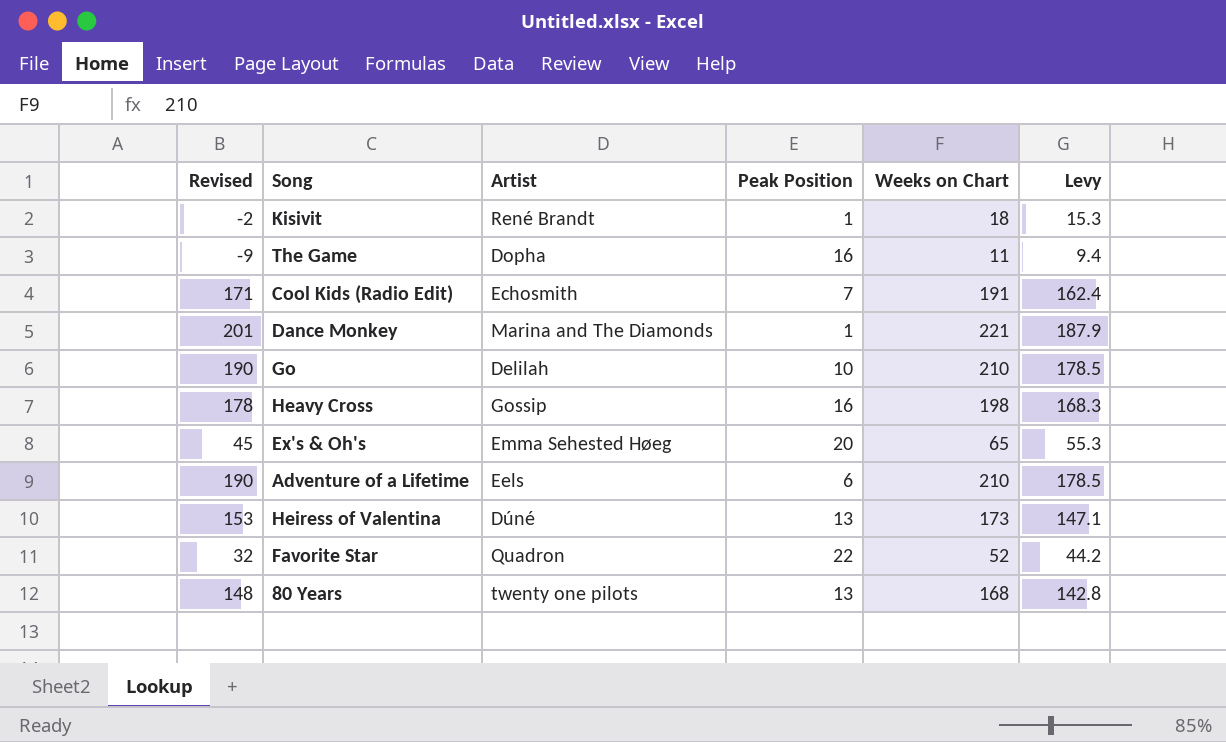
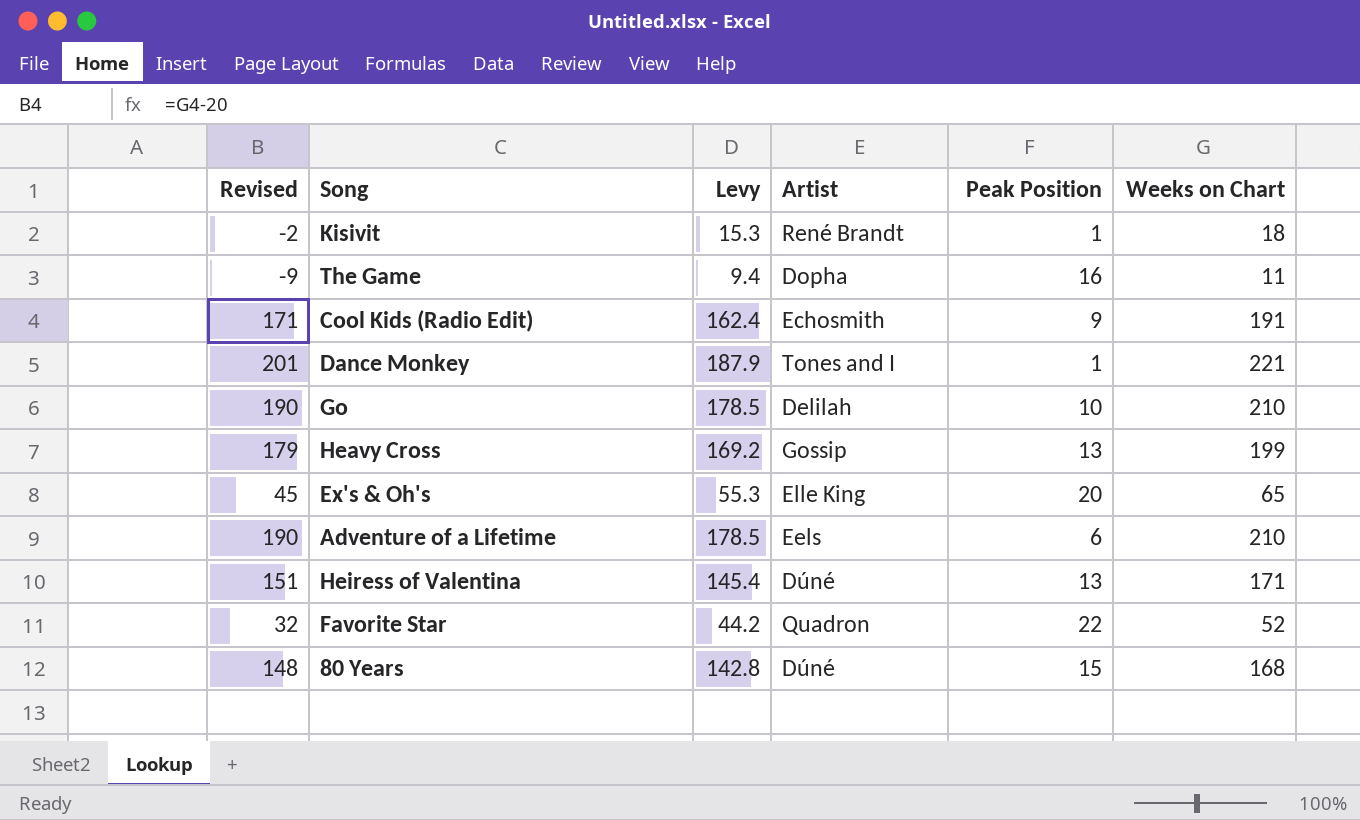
column Levy | position: 6 -> 3
Cool Kids (Radio Edit) | Peak Position: 7 -> 9
Dance Monkey | Artist: Marina and The Diamonds -> Tones and I
Heavy Cross | Revised: 178 -> 179
Heavy Cross | Levy: 168.3 -> 169.2
Heavy Cross | Peak Position: 16 -> 13
Heavy Cross | Weeks on Chart: 198 -> 199
Ex's & Oh's | Artist: Emma Sehested Høeg -> Elle King
Heiress of Valentina | Revised: 153 -> 151
Heiress of Valentina | Levy: 147.1 -> 145.4
Heiress of Valentina | Weeks on Chart: 173 -> 171
80 Years | Artist: twenty one pilots -> Dúné
80 Years | Peak Position: 13 -> 15

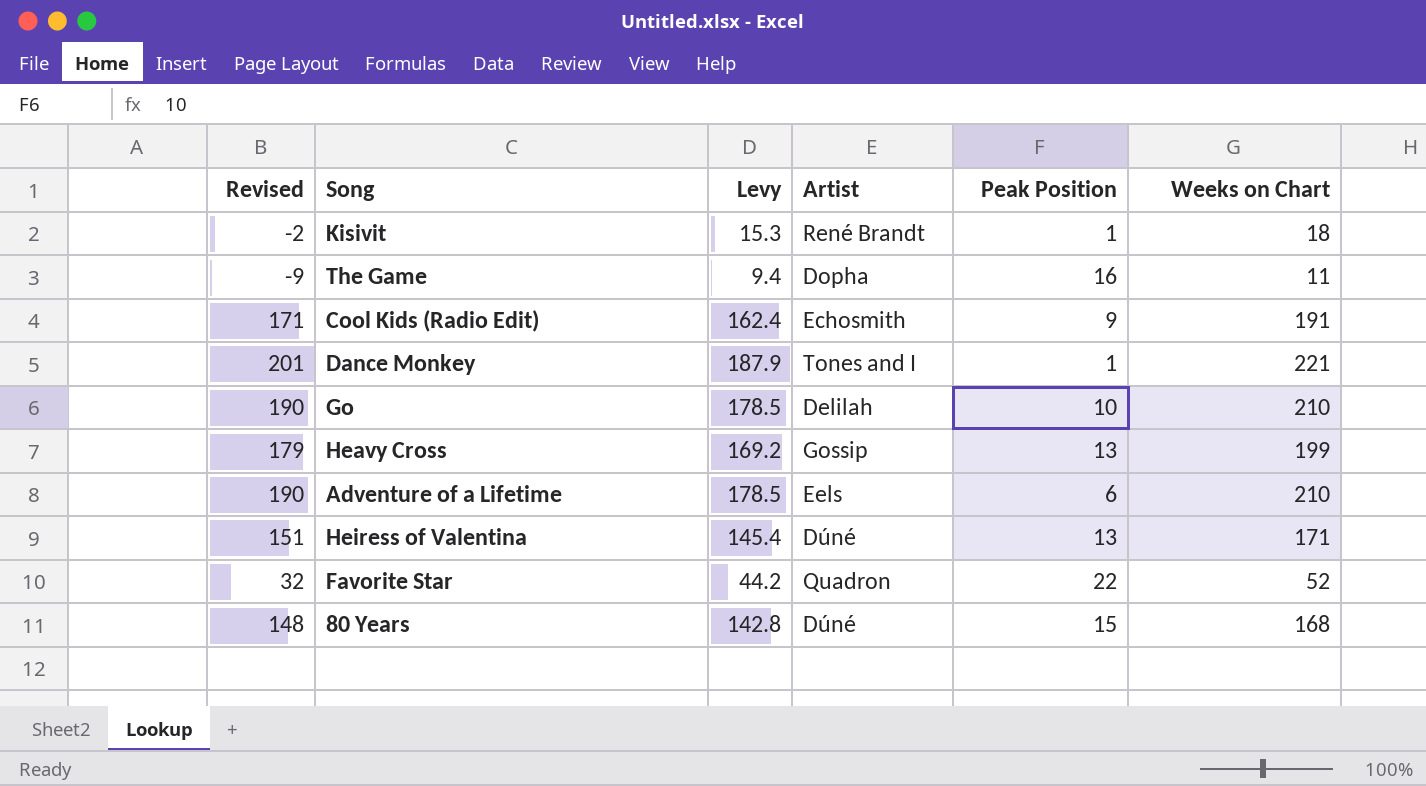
row Ex's & Oh's: 45 | 55.3 | Elle King | 20 | 65 -> none

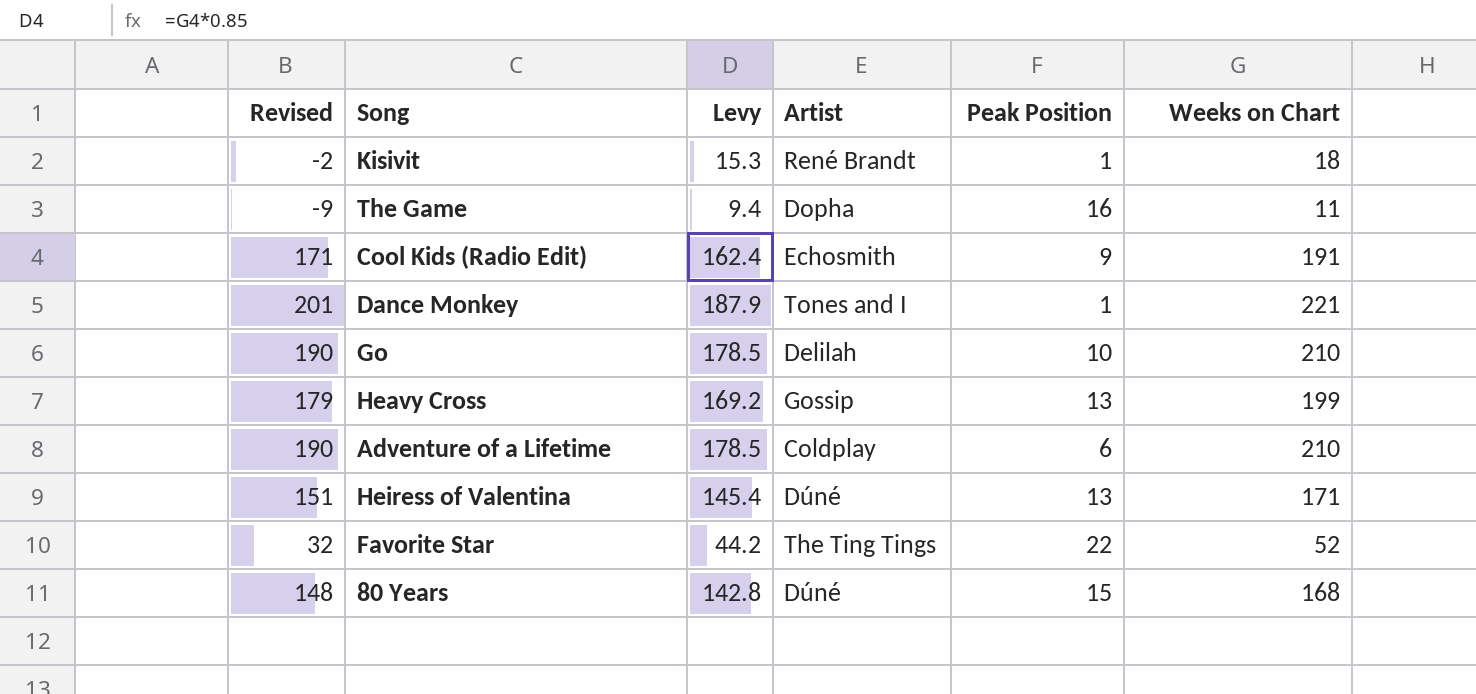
Adventure of a Lifetime | Artist: Eels -> Coldplay
Favorite Star | Artist: Quadron -> The Ting Tings

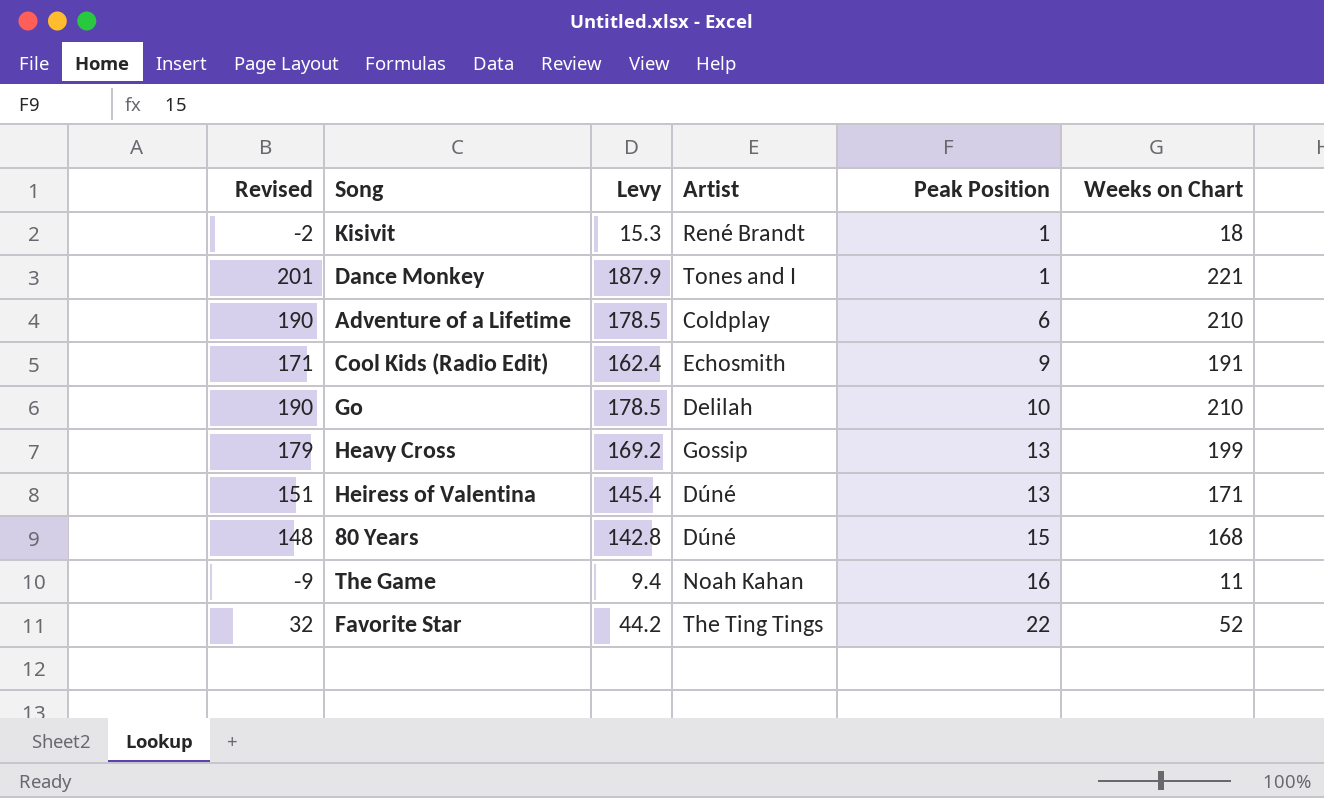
row order: none -> Peak Position ascending
The Game | Artist: Dopha -> Noah Kahan

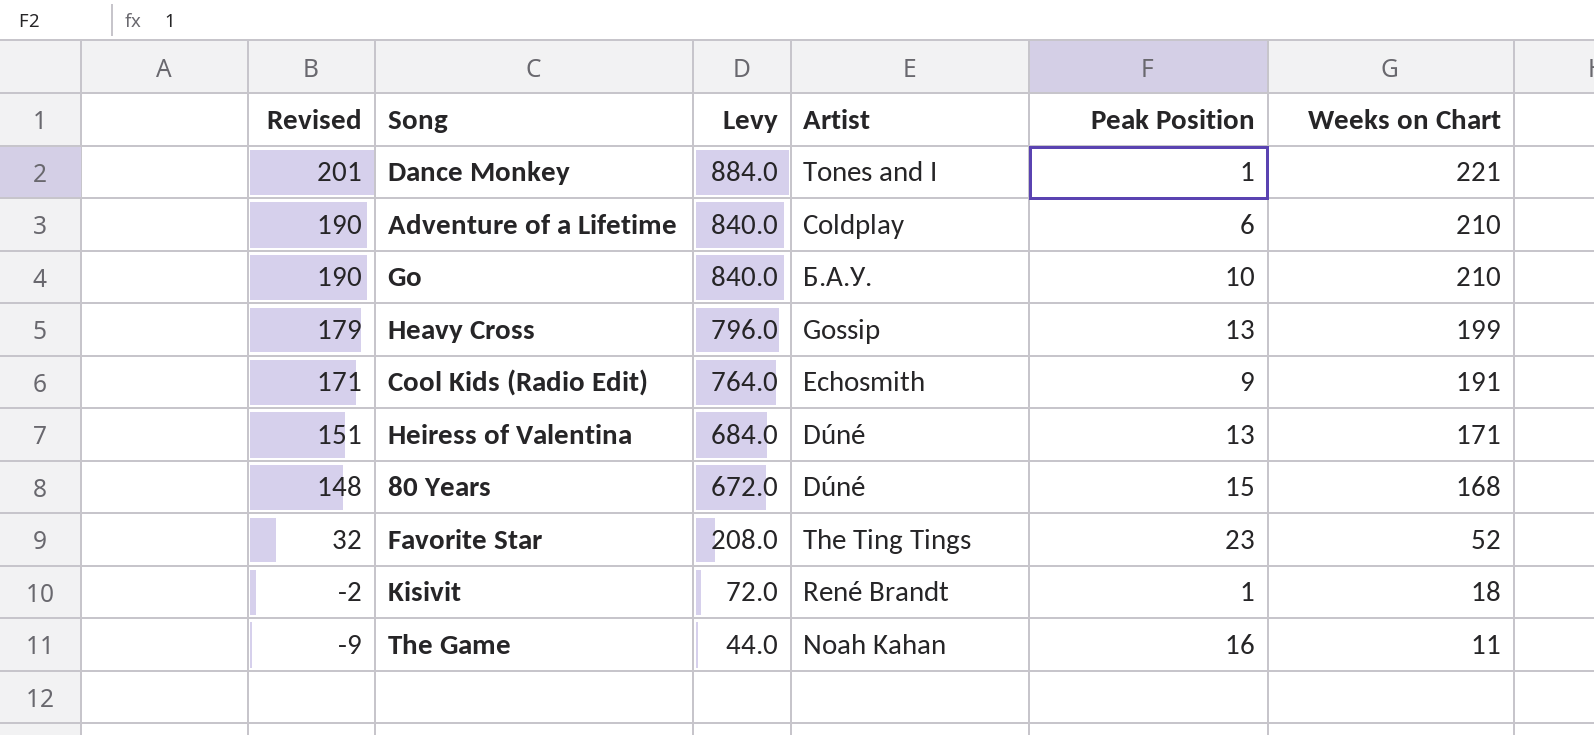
row order: Peak Position ascending -> Revised descending
column Levy | formula: [Weeks on Chart] * 0.85 -> [Weeks on Chart] * 4
Go | Artist: Delilah -> Б.А.У.
Favorite Star | Peak Position: 22 -> 23

